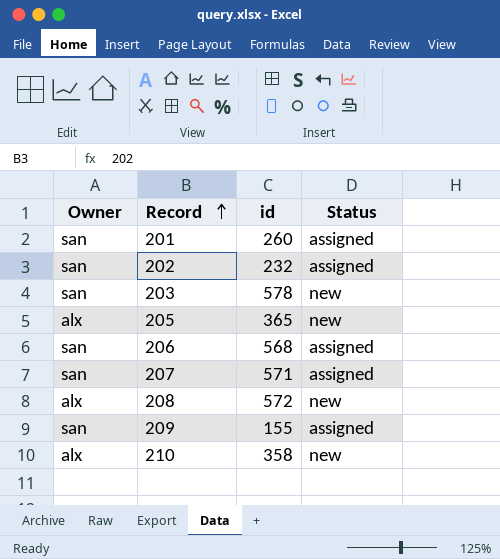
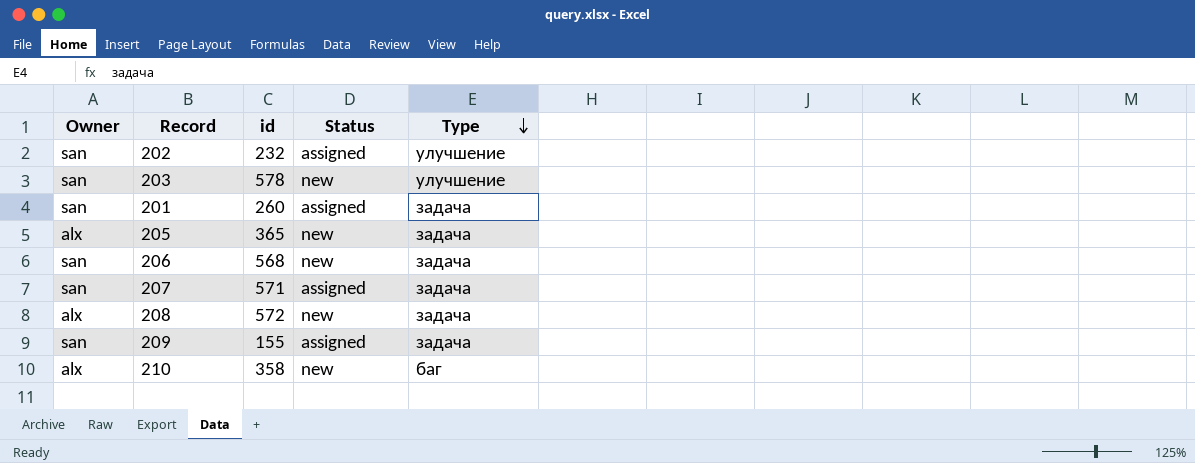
row order: Record ascending -> Type descending
column Type | position: none -> 5
206 | Status: assigned -> new

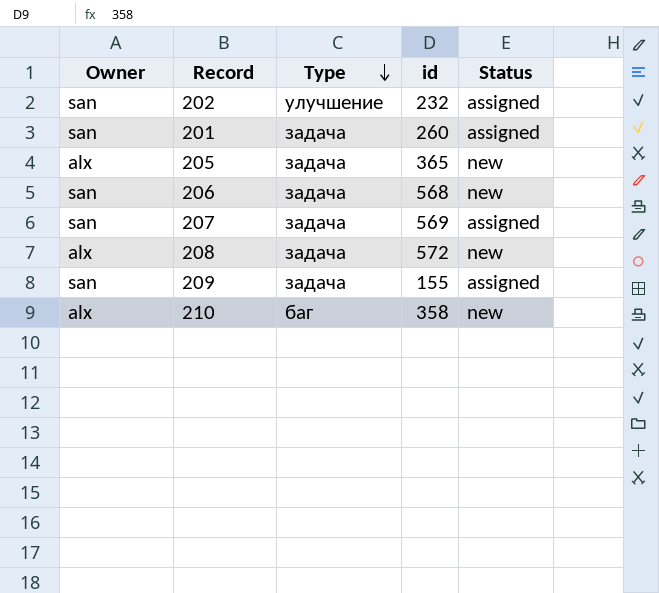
column Type | position: 5 -> 3
row 203: san | 578 | new | улучшение -> none
207 | id: 571 -> 569

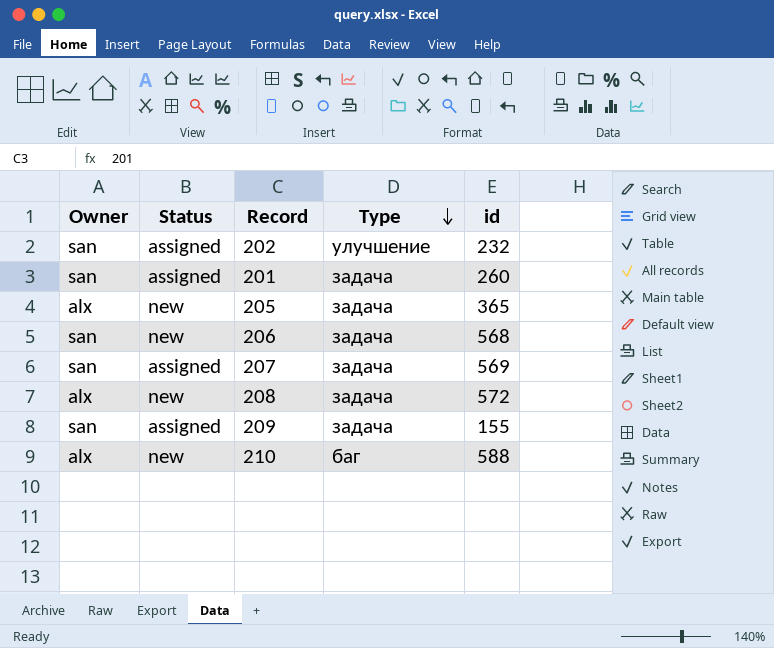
column Status | position: 5 -> 2
210 | id: 358 -> 588

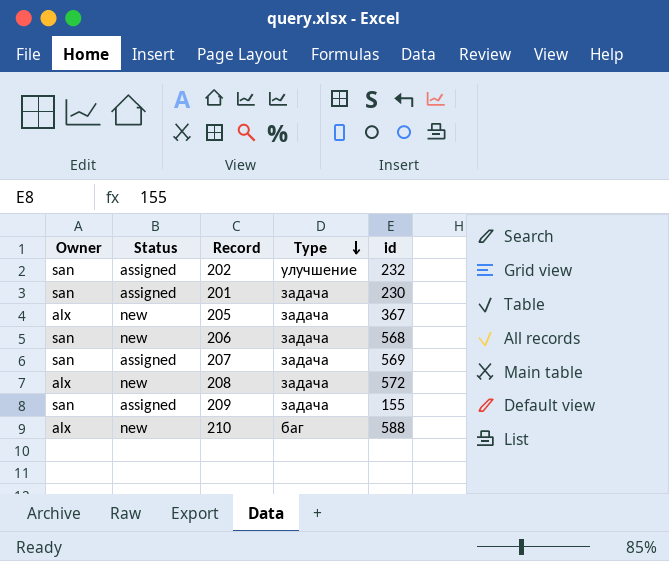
201 | id: 260 -> 230
205 | id: 365 -> 367

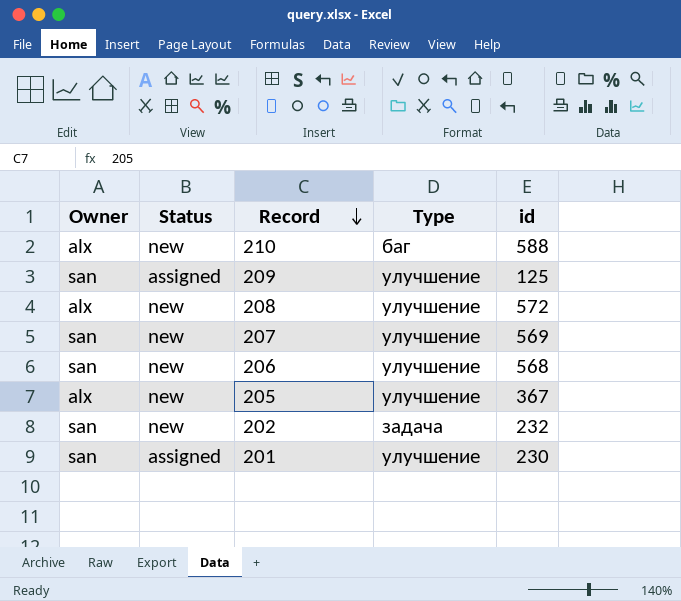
row order: Type descending -> Record descending
209 | Type: задача -> улучшение
209 | id: 155 -> 125
208 | Type: задача -> улучшение
207 | Status: assigned -> new
207 | Type: задача -> улучшение
206 | Type: задача -> улучшение
205 | Type: задача -> улучшение
202 | Status: assigned -> new
202 | Type: улучшение -> задача
201 | Type: задача -> улучшение

